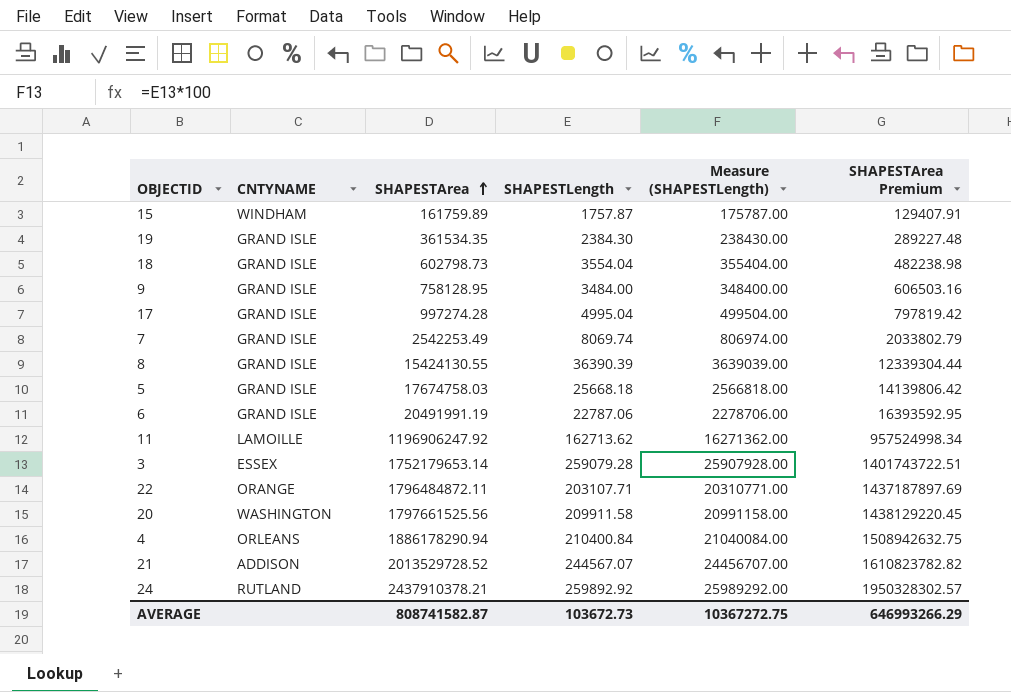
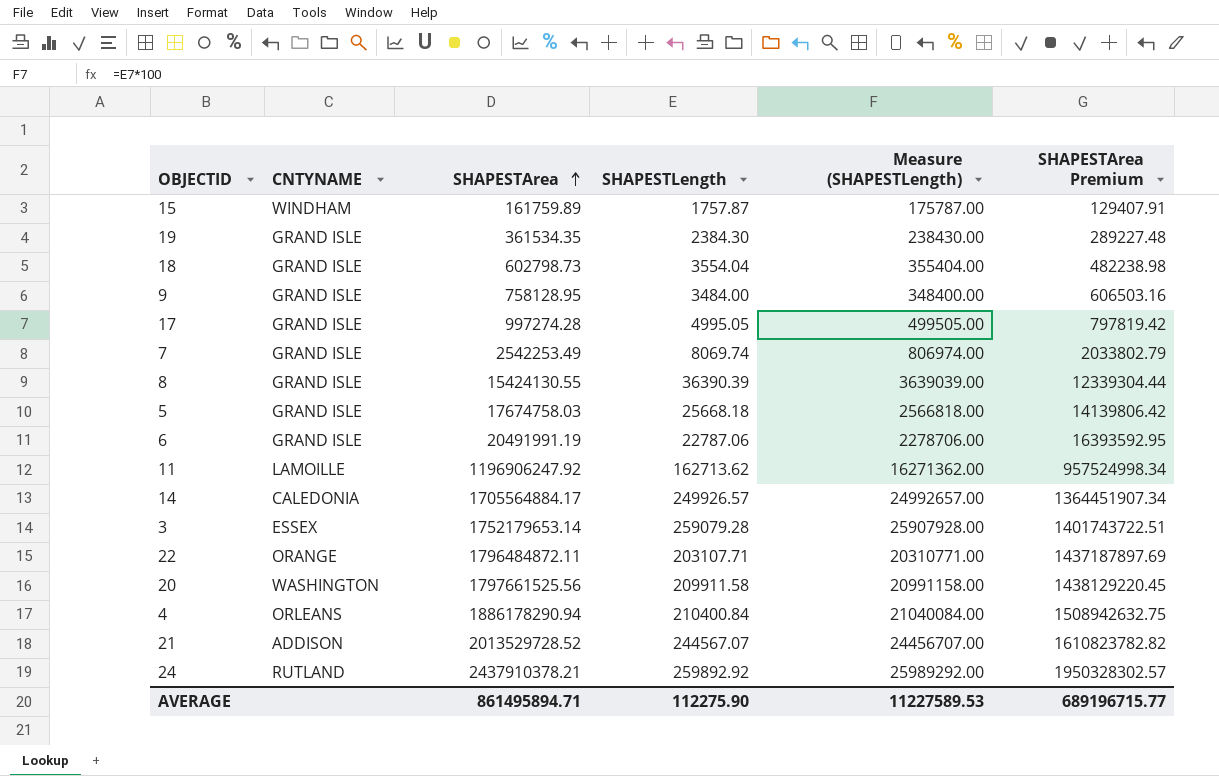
17 | SHAPESTLength: 4995.04 -> 4995.05
17 | Measure (SHAPESTLength): 499504.00 -> 499505.00
row 14: none -> CALEDONIA | 1705564884.17 | 249926.57 | 24992657.00 | 1364451907.34
AVERAGE | SHAPESTArea: 808741582.87 -> 861495894.71
AVERAGE | SHAPESTLength: 103672.73 -> 112275.90
AVERAGE | Measure (SHAPESTLength): 10367272.75 -> 11227589.53
AVERAGE | SHAPESTArea Premium: 646993266.29 -> 689196715.77

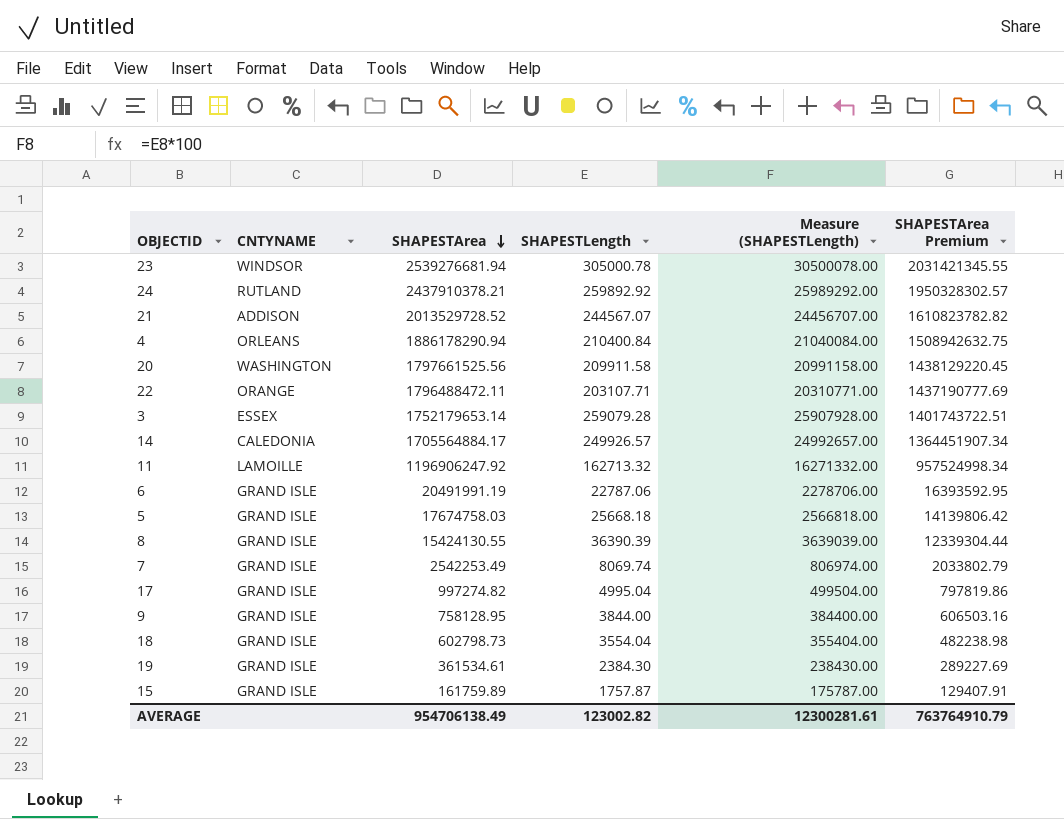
row order: SHAPESTArea ascending -> SHAPESTArea descending
row 23: none -> WINDSOR | 2539276681.94 | 305000.78 | 30500078.00 | 2031421345.55
22 | SHAPESTArea: 1796484872.11 -> 1796488472.11
22 | SHAPESTArea Premium: 1437187897.69 -> 1437190777.69
11 | SHAPESTLength: 162713.62 -> 162713.32
11 | Measure (SHAPESTLength): 16271362.00 -> 16271332.00
17 | SHAPESTArea: 997274.28 -> 997274.82
17 | SHAPESTLength: 4995.05 -> 4995.04
17 | Measure (SHAPESTLength): 499505.00 -> 499504.00
17 | SHAPESTArea Premium: 797819.42 -> 797819.86
9 | SHAPESTLength: 3484.00 -> 3844.00
9 | Measure (SHAPESTLength): 348400.00 -> 384400.00
19 | SHAPESTArea: 361534.35 -> 361534.61
19 | SHAPESTArea Premium: 289227.48 -> 289227.69
15 | CNTYNAME: WINDHAM -> GRAND ISLE
AVERAGE | SHAPESTArea: 861495894.71 -> 954706138.49
AVERAGE | SHAPESTLength: 112275.90 -> 123002.82
AVERAGE | Measure (SHAPESTLength): 11227589.53 -> 12300281.61
AVERAGE | SHAPESTArea Premium: 689196715.77 -> 763764910.79

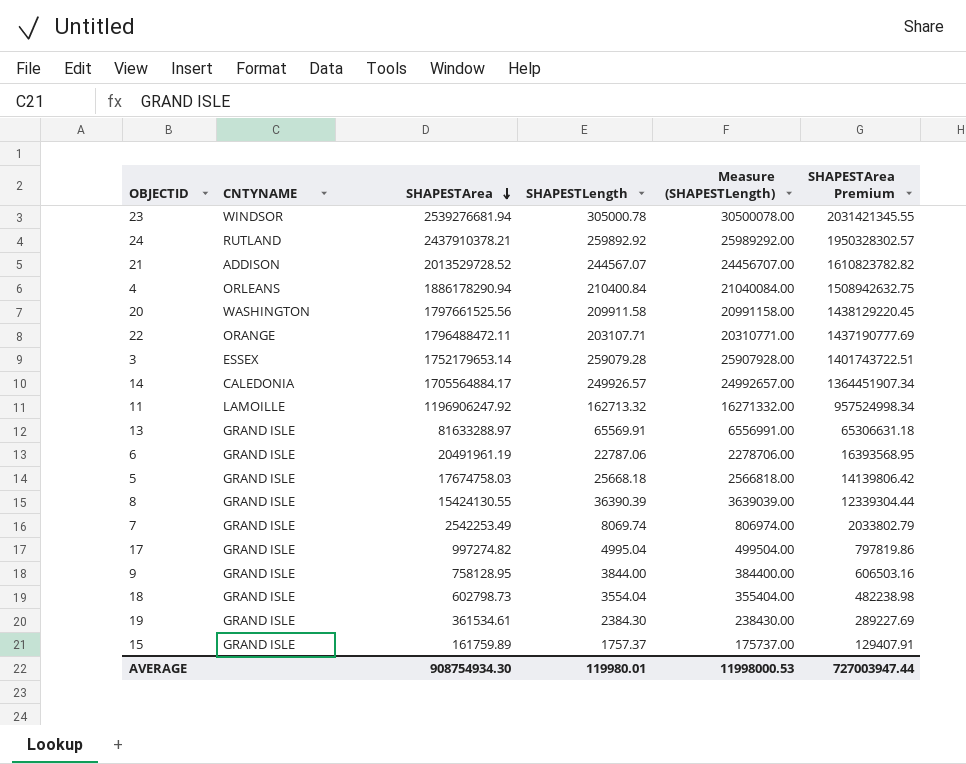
row 13: none -> GRAND ISLE | 81633288.97 | 65569.91 | 6556991.00 | 65306631.18
6 | SHAPESTArea: 20491991.19 -> 20491961.19
6 | SHAPESTArea Premium: 16393592.95 -> 16393568.95
15 | SHAPESTLength: 1757.87 -> 1757.37
15 | Measure (SHAPESTLength): 175787.00 -> 175737.00
AVERAGE | SHAPESTArea: 954706138.49 -> 908754934.30
AVERAGE | SHAPESTLength: 123002.82 -> 119980.01
AVERAGE | Measure (SHAPESTLength): 12300281.61 -> 11998000.53
AVERAGE | SHAPESTArea Premium: 763764910.79 -> 727003947.44

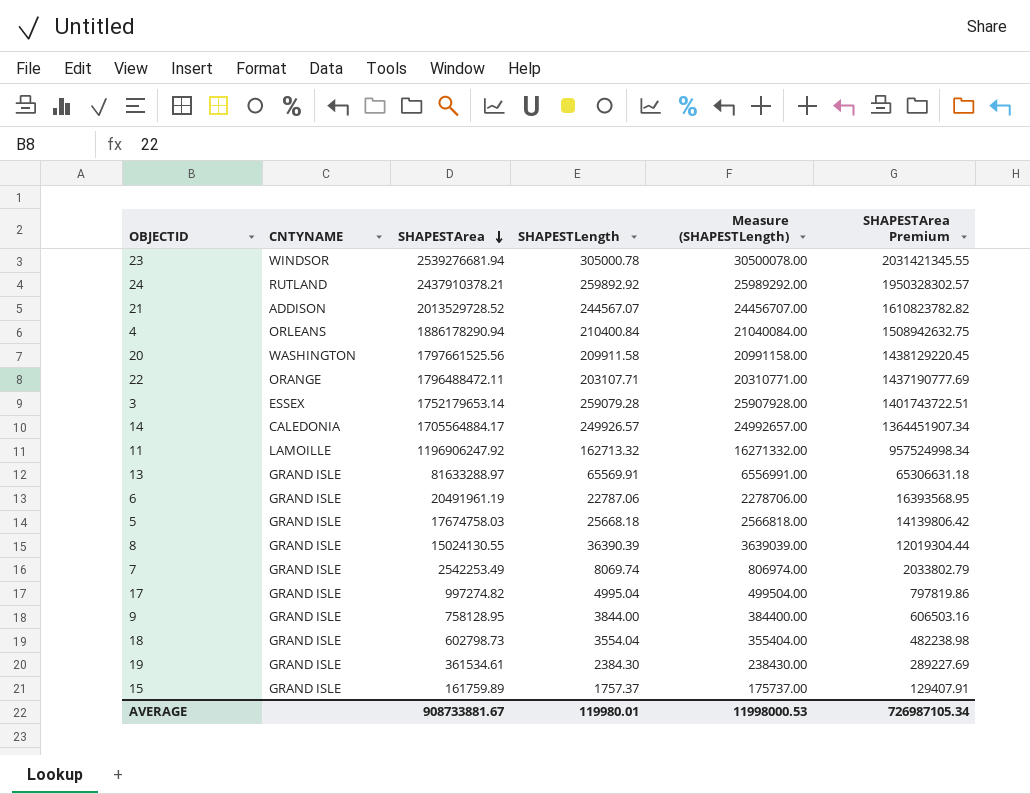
8 | SHAPESTArea: 15424130.55 -> 15024130.55
8 | SHAPESTArea Premium: 12339304.44 -> 12019304.44
AVERAGE | SHAPESTArea: 908754934.30 -> 908733881.67
AVERAGE | SHAPESTArea Premium: 727003947.44 -> 726987105.34

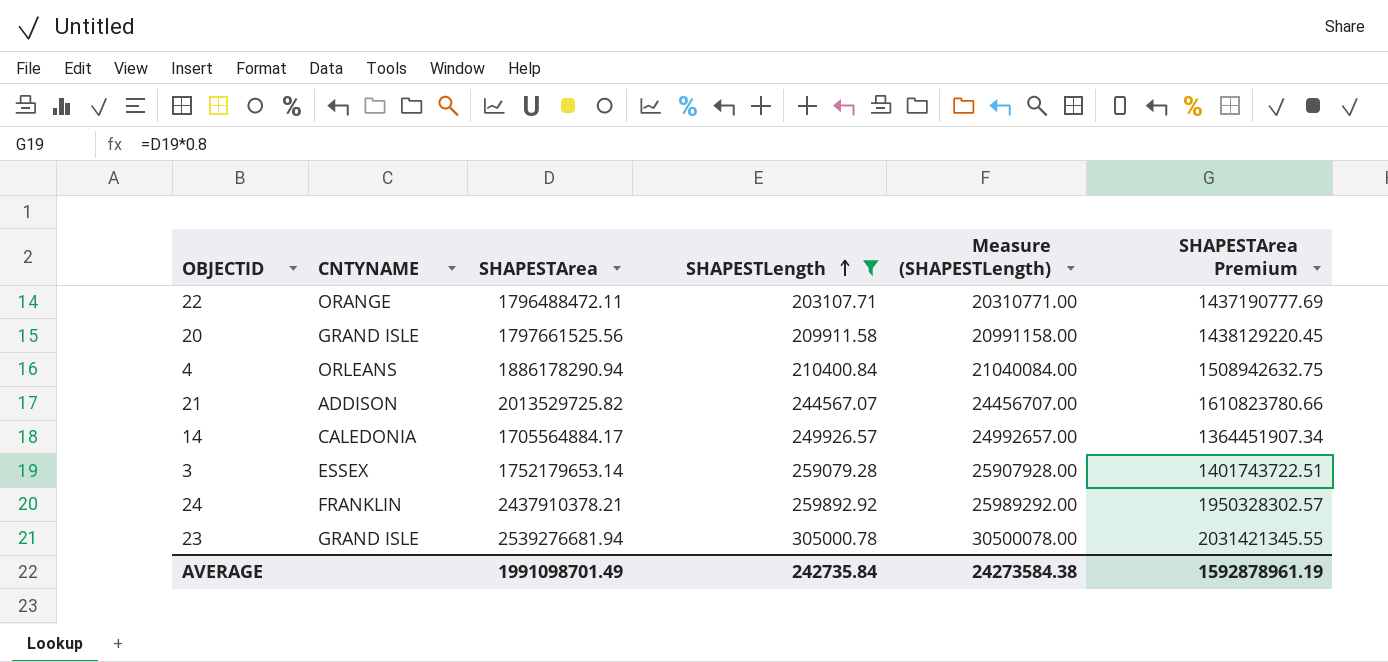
filter: none -> SHAPESTLength >= 203107.71
row order: SHAPESTArea descending -> SHAPESTLength ascending
20 | CNTYNAME: WASHINGTON -> GRAND ISLE
21 | SHAPESTArea: 2013529728.52 -> 2013529725.82
21 | SHAPESTArea Premium: 1610823782.82 -> 1610823780.66
24 | CNTYNAME: RUTLAND -> FRANKLIN
23 | CNTYNAME: WINDSOR -> GRAND ISLE
AVERAGE | SHAPESTArea: 908733881.67 -> 1991098701.49
AVERAGE | SHAPESTLength: 119980.01 -> 242735.84
AVERAGE | Measure (SHAPESTLength): 11998000.53 -> 24273584.38
AVERAGE | SHAPESTArea Premium: 726987105.34 -> 1592878961.19

